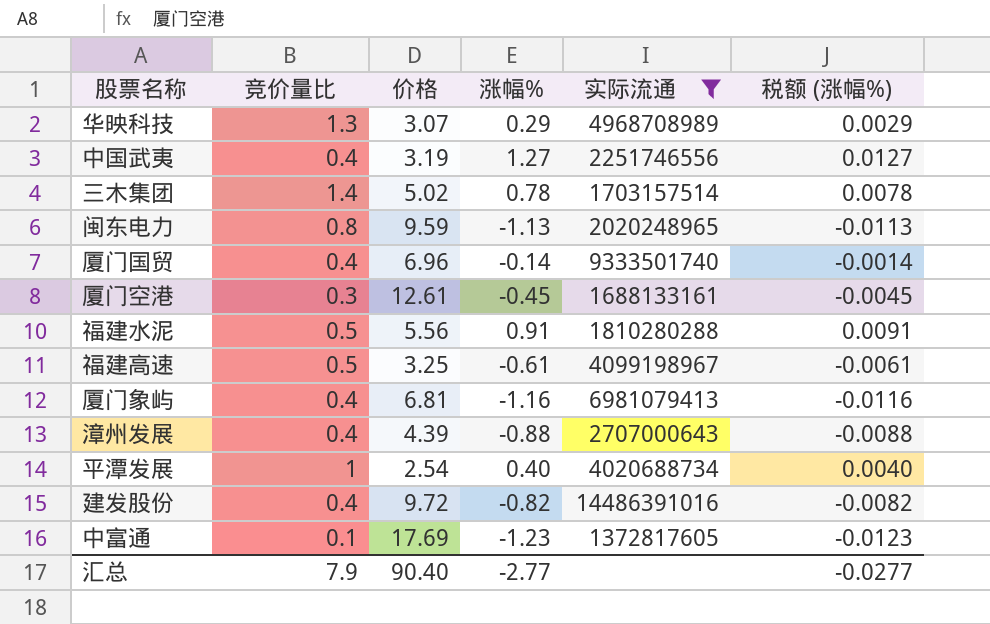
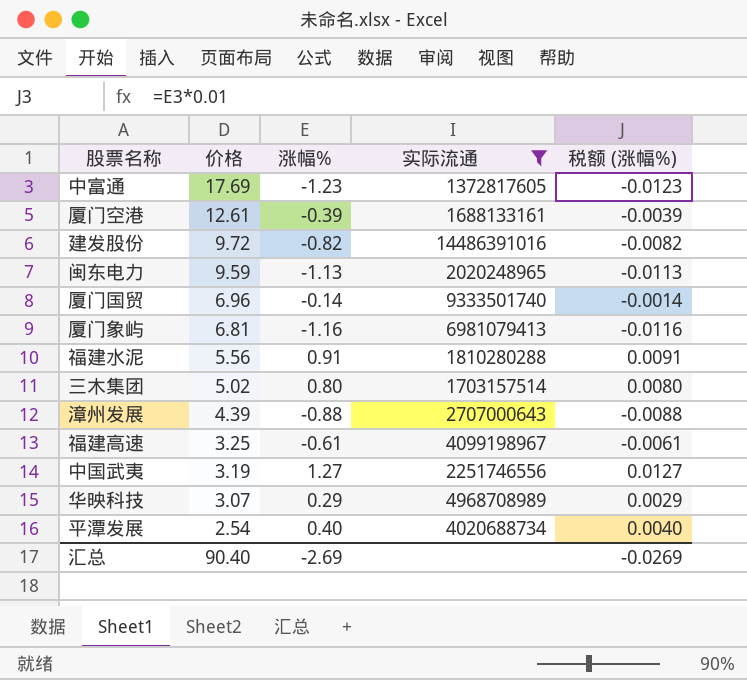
row order: none -> 价格 descending
column 竞价量比 | position: 2 -> none
厦门空港 | 涨幅%: -0.45 -> -0.39
厦门空港 | 税额 (涨幅%): -0.0045 -> -0.0039
三木集团 | 涨幅%: 0.78 -> 0.80
三木集团 | 税额 (涨幅%): 0.0078 -> 0.0080
汇总 | 涨幅%: -2.77 -> -2.69
汇总 | 税额 (涨幅%): -0.0277 -> -0.0269

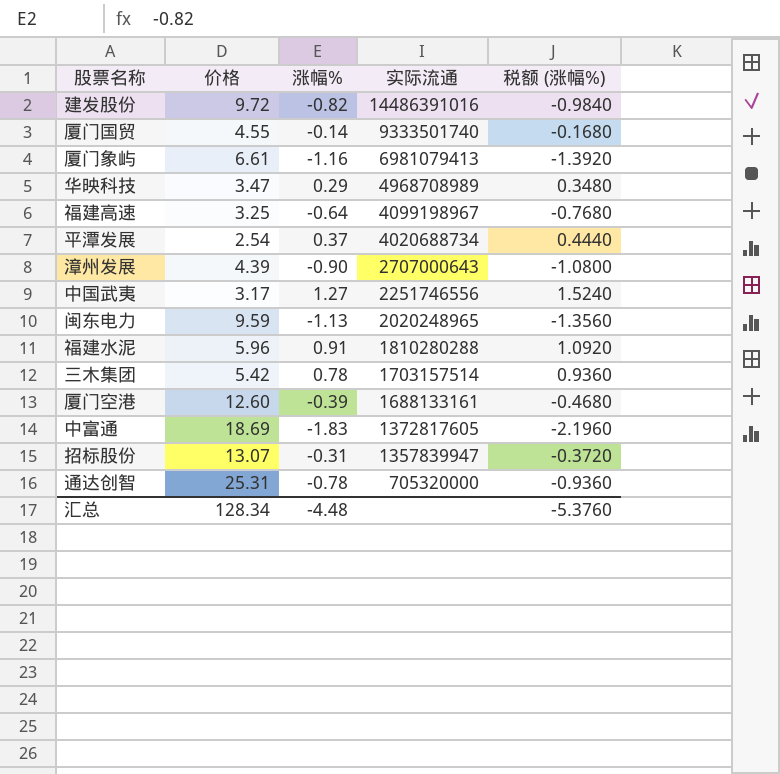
filter: 实际流通 >= 1372817605 -> none
row order: 价格 descending -> 实际流通 descending
column 税额 (涨幅%) | formula: [涨幅%] * 0.01 -> [涨幅%] * 1.2
厦门国贸 | 价格: 6.96 -> 4.55
厦门象屿 | 价格: 6.81 -> 6.61
华映科技 | 价格: 3.07 -> 3.47
福建高速 | 涨幅%: -0.61 -> -0.64
平潭发展 | 涨幅%: 0.40 -> 0.37
漳州发展 | 涨幅%: -0.88 -> -0.90
中国武夷 | 价格: 3.19 -> 3.17
福建水泥 | 价格: 5.56 -> 5.96
三木集团 | 价格: 5.02 -> 5.42
三木集团 | 涨幅%: 0.80 -> 0.78
厦门空港 | 价格: 12.61 -> 12.60
中富通 | 价格: 17.69 -> 18.69
中富通 | 涨幅%: -1.23 -> -1.83
汇总 | 价格: 90.40 -> 128.34
汇总 | 涨幅%: -2.69 -> -4.48
汇总 | 税额 (涨幅%): -0.0269 -> -5.3760

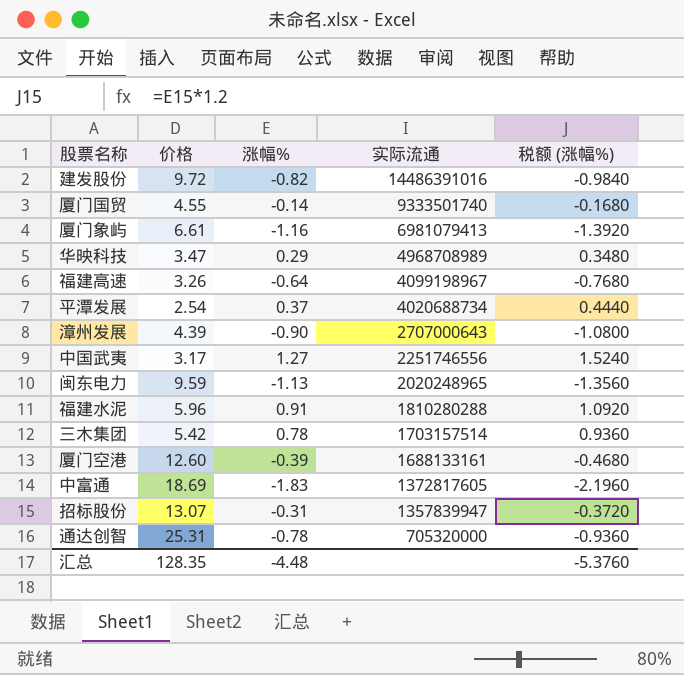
福建高速 | 价格: 3.25 -> 3.26
汇总 | 价格: 128.34 -> 128.35

